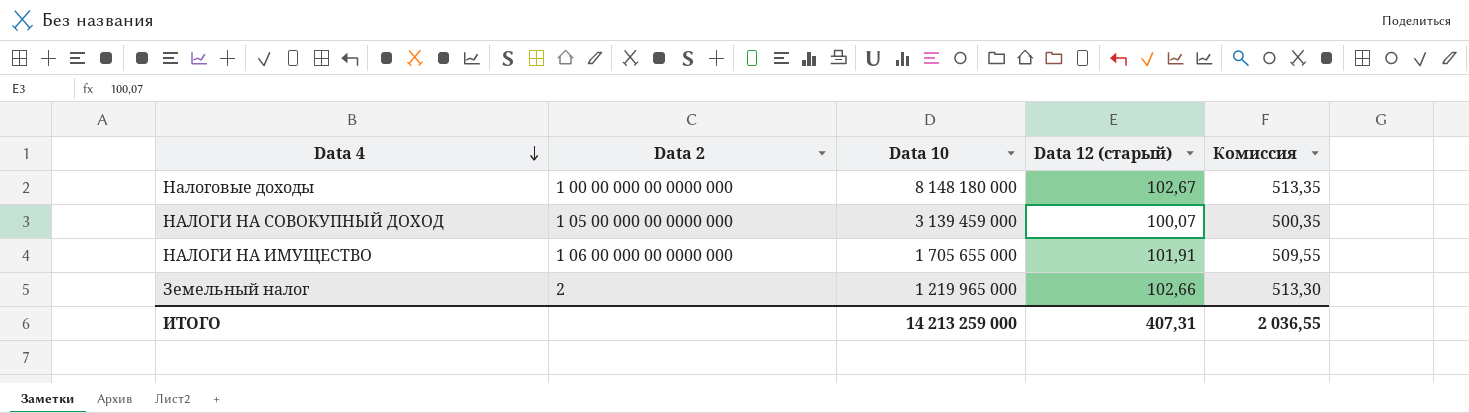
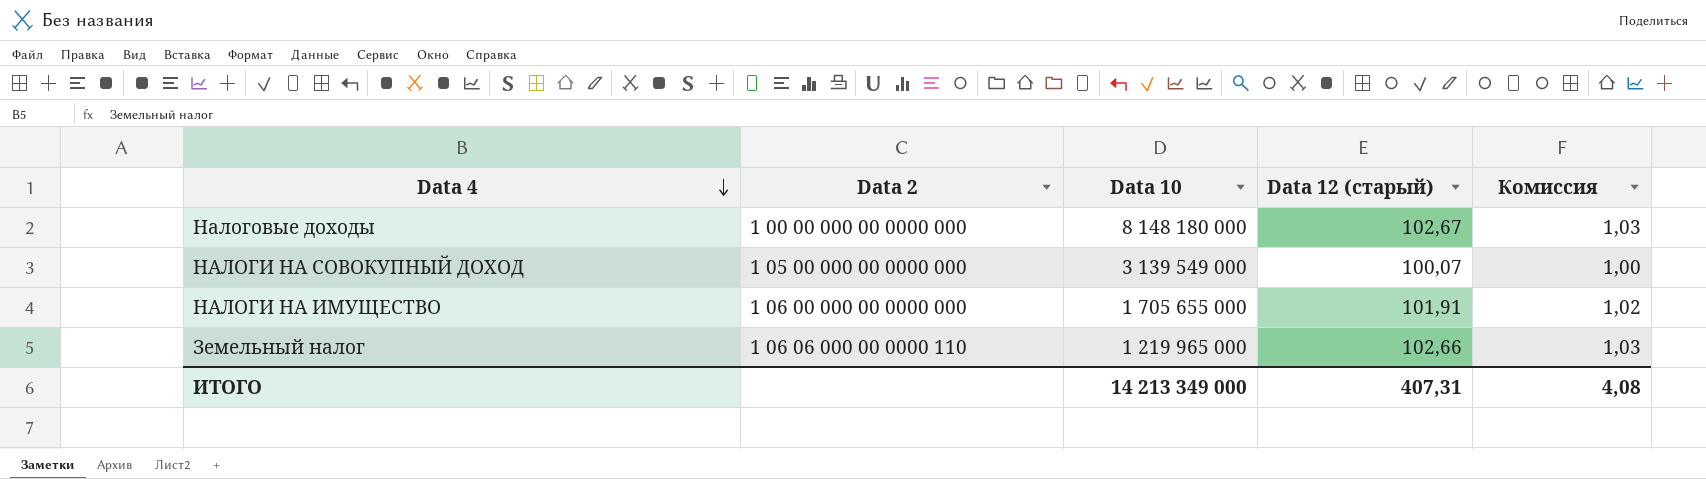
column Комиссия | formula: [Data 12 (старый)] * 5 -> [Data 12 (старый)] * 0,01
НАЛОГИ НА СОВОКУПНЫЙ ДОХОД | Data 10: 3 139 459 000 -> 3 139 549 000
Земельный налог | Data 2: 2 -> 1 06 06 000 00 0000 110
ИТОГО | Data 10: 14 213 259 000 -> 14 213 349 000
ИТОГО | Комиссия: 2 036,55 -> 4,08

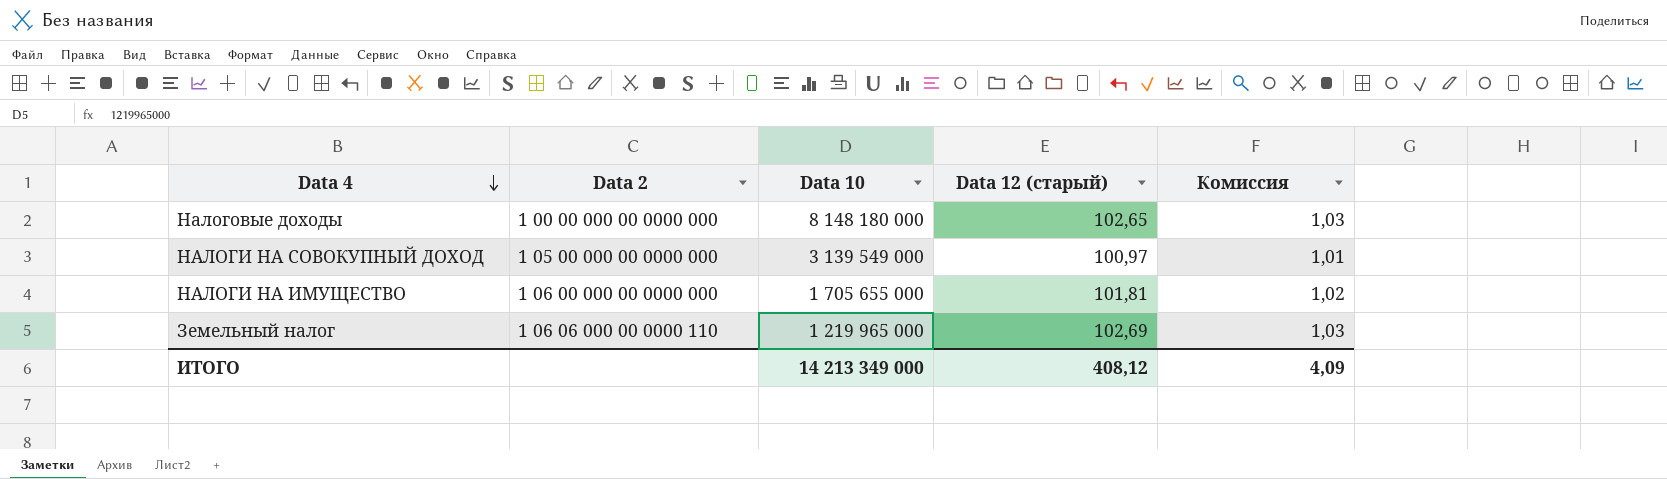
Налоговые доходы | Data 12 (старый): 102,67 -> 102,65
НАЛОГИ НА СОВОКУПНЫЙ ДОХОД | Data 12 (старый): 100,07 -> 100,97
НАЛОГИ НА СОВОКУПНЫЙ ДОХОД | Комиссия: 1,00 -> 1,01
НАЛОГИ НА ИМУЩЕСТВО | Data 12 (старый): 101,91 -> 101,81
Земельный налог | Data 12 (старый): 102,66 -> 102,69
ИТОГО | Data 12 (старый): 407,31 -> 408,12
ИТОГО | Комиссия: 4,08 -> 4,09

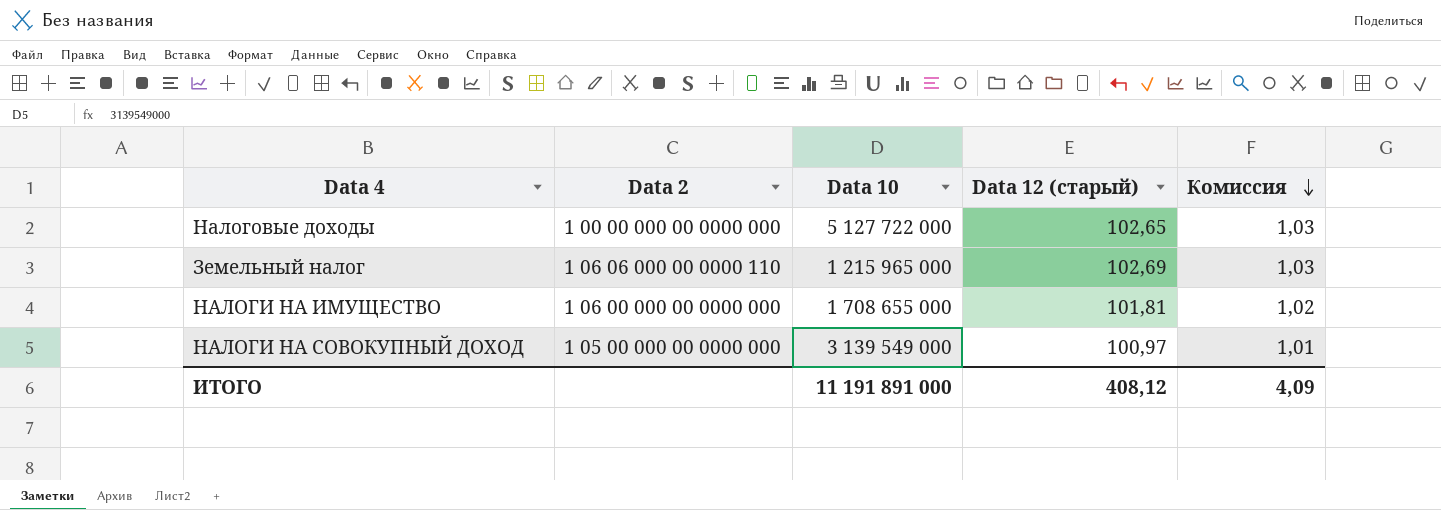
row order: Data 4 descending -> Комиссия descending
Налоговые доходы | Data 10: 8 148 180 000 -> 5 127 722 000
Земельный налог | Data 10: 1 219 965 000 -> 1 215 965 000
НАЛОГИ НА ИМУЩЕСТВО | Data 10: 1 705 655 000 -> 1 708 655 000
ИТОГО | Data 10: 14 213 349 000 -> 11 191 891 000

